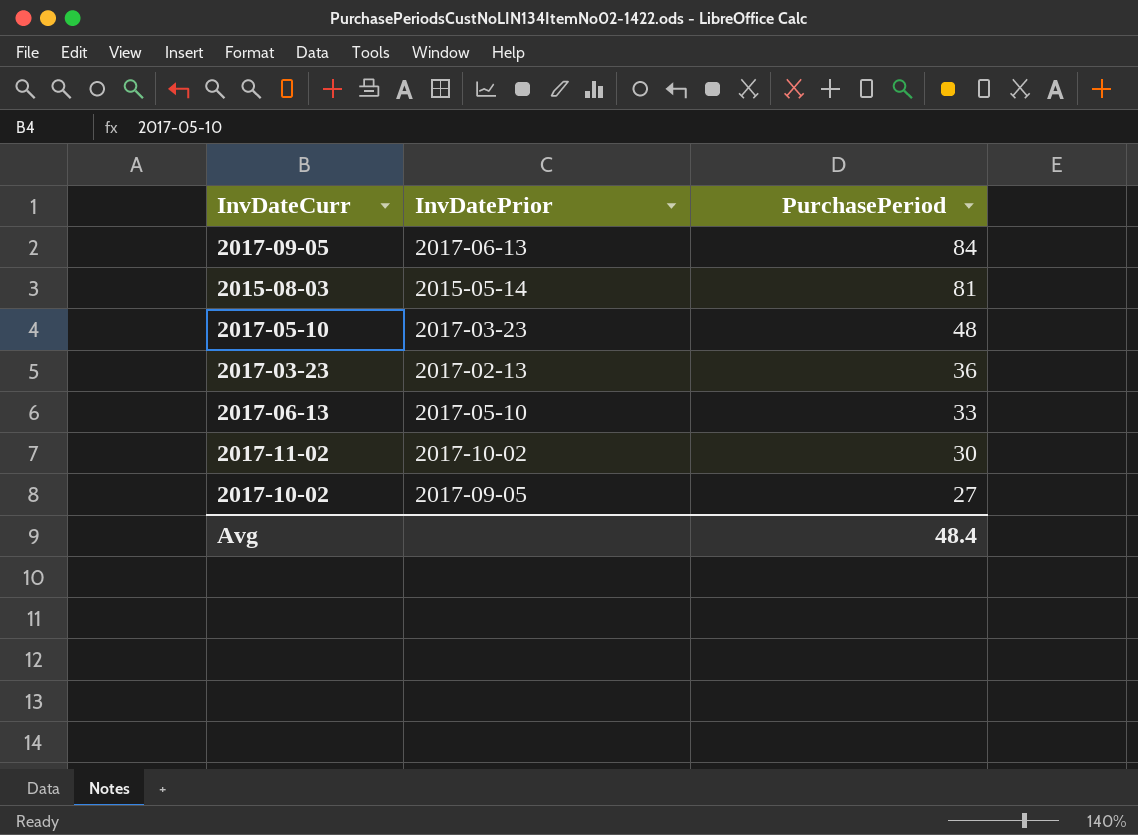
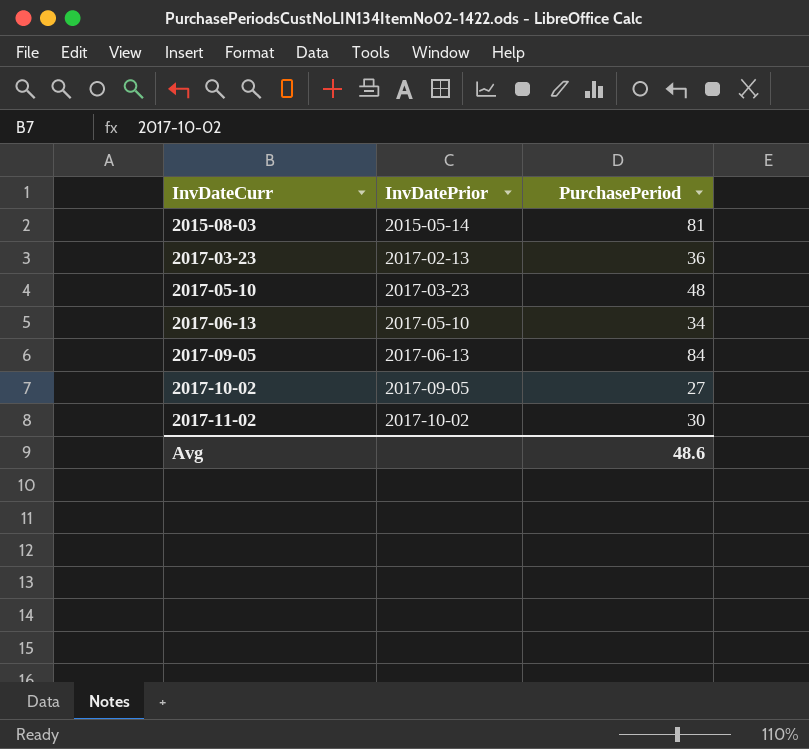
row order: PurchasePeriod descending -> InvDateCurr ascending
2017-06-13 | PurchasePeriod: 33 -> 34
Avg | PurchasePeriod: 48.4 -> 48.6

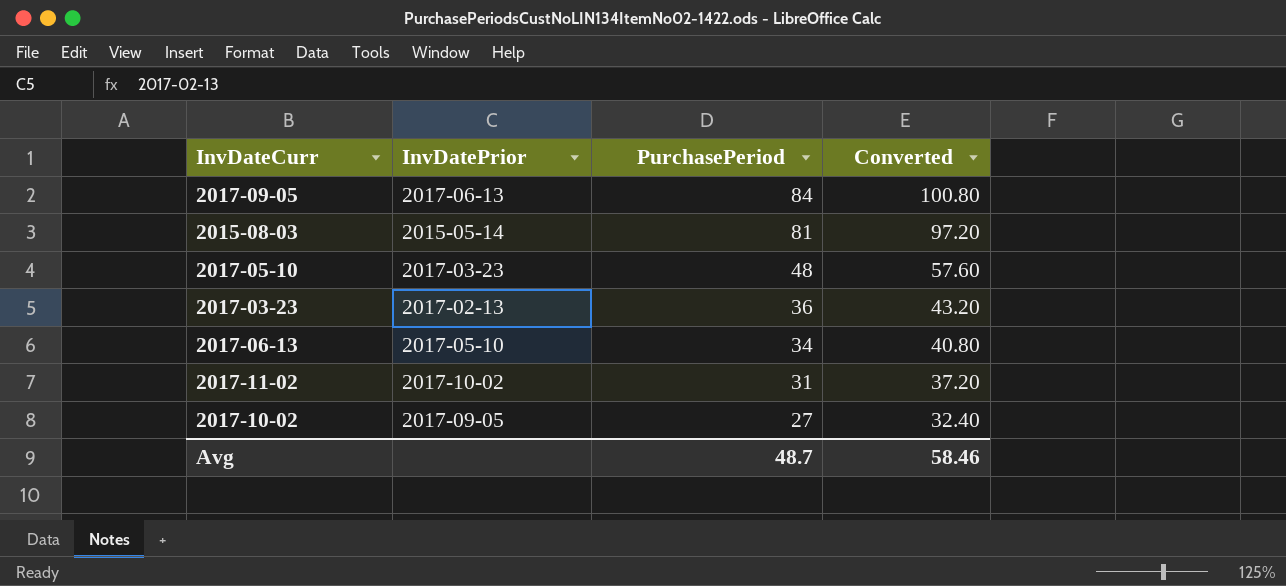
row order: InvDateCurr ascending -> PurchasePeriod descending
column Converted | formula: none -> [PurchasePeriod] * 1.2
2017-11-02 | PurchasePeriod: 30 -> 31
Avg | PurchasePeriod: 48.6 -> 48.7

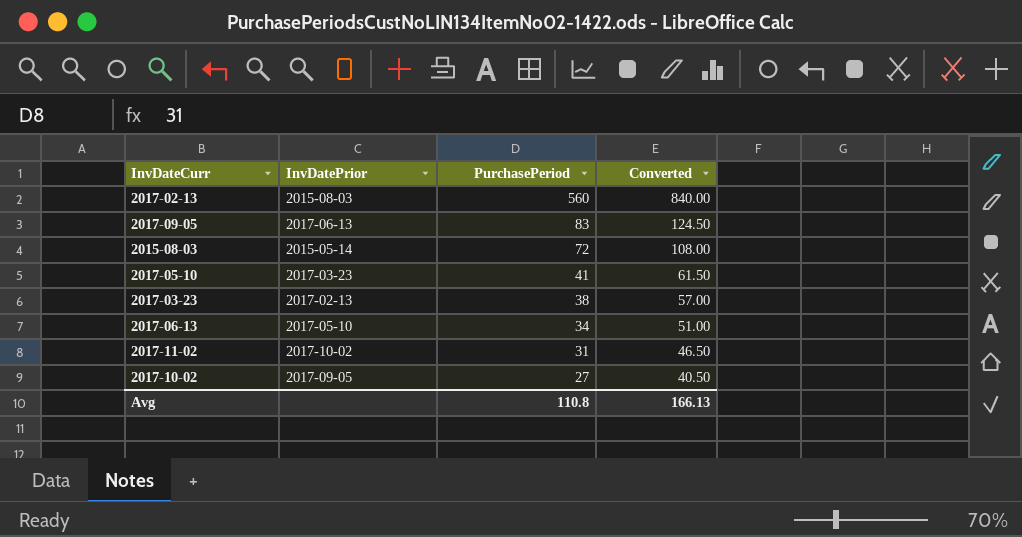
column Converted | formula: [PurchasePeriod] * 1.2 -> [PurchasePeriod] * 1.5
row 2017-02-13: none -> 2015-08-03 | 560 | 840.00
2017-09-05 | PurchasePeriod: 84 -> 83
2015-08-03 | PurchasePeriod: 81 -> 72
2017-05-10 | PurchasePeriod: 48 -> 41
2017-03-23 | PurchasePeriod: 36 -> 38
Avg | PurchasePeriod: 48.7 -> 110.8
Avg | Converted: 58.46 -> 166.13

